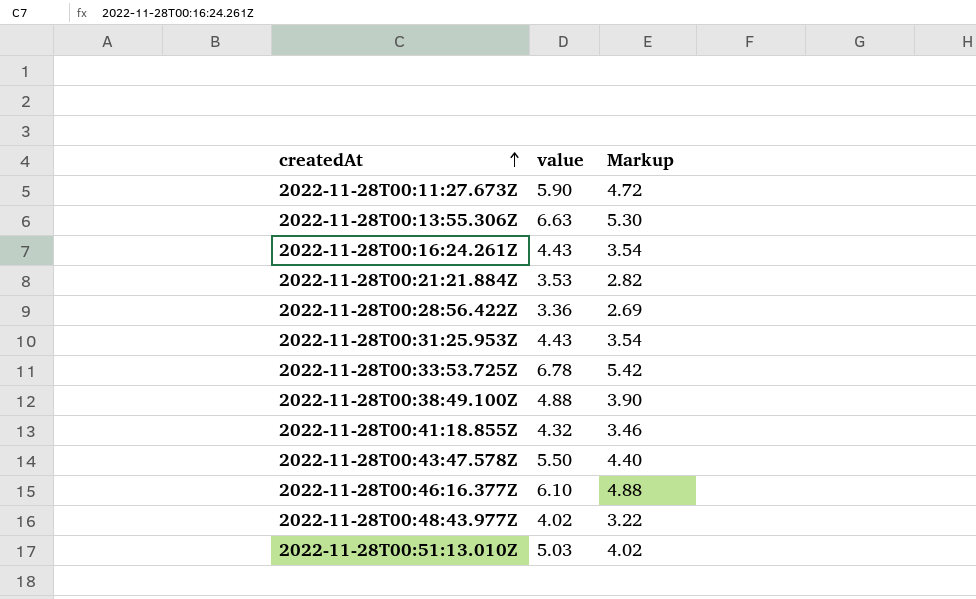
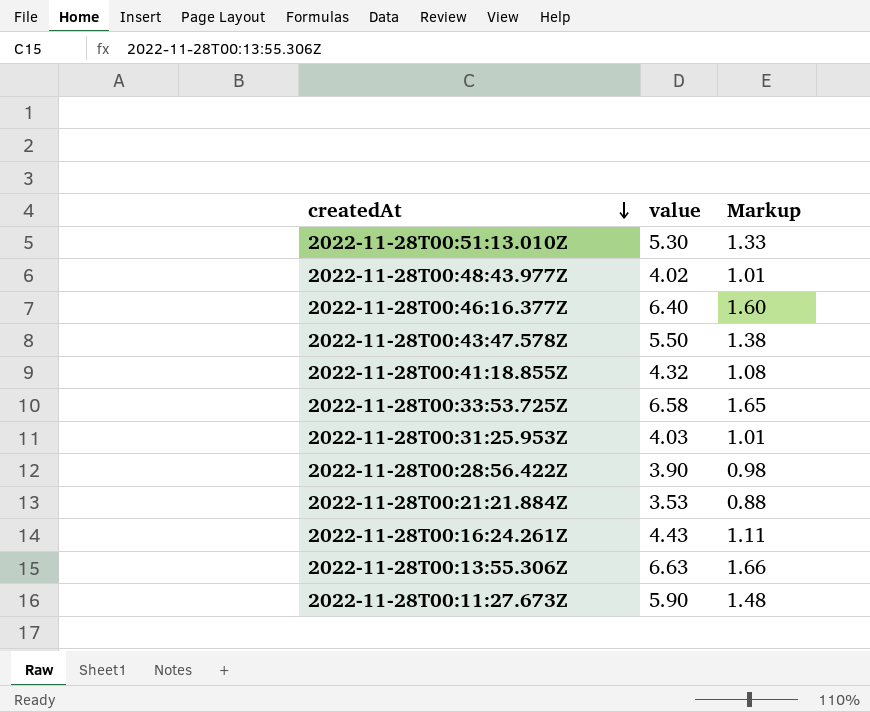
row order: createdAt ascending -> createdAt descending
column Markup | formula: [value] * 0.8 -> [value] * 0.25
row 2022-11-28T00:38:49.100Z: 4.88 | 3.90 -> none
2022-11-28T00:51:13.010Z | value: 5.03 -> 5.30
2022-11-28T00:46:16.377Z | value: 6.10 -> 6.40
2022-11-28T00:33:53.725Z | value: 6.78 -> 6.58
2022-11-28T00:31:25.953Z | value: 4.43 -> 4.03
2022-11-28T00:28:56.422Z | value: 3.36 -> 3.90

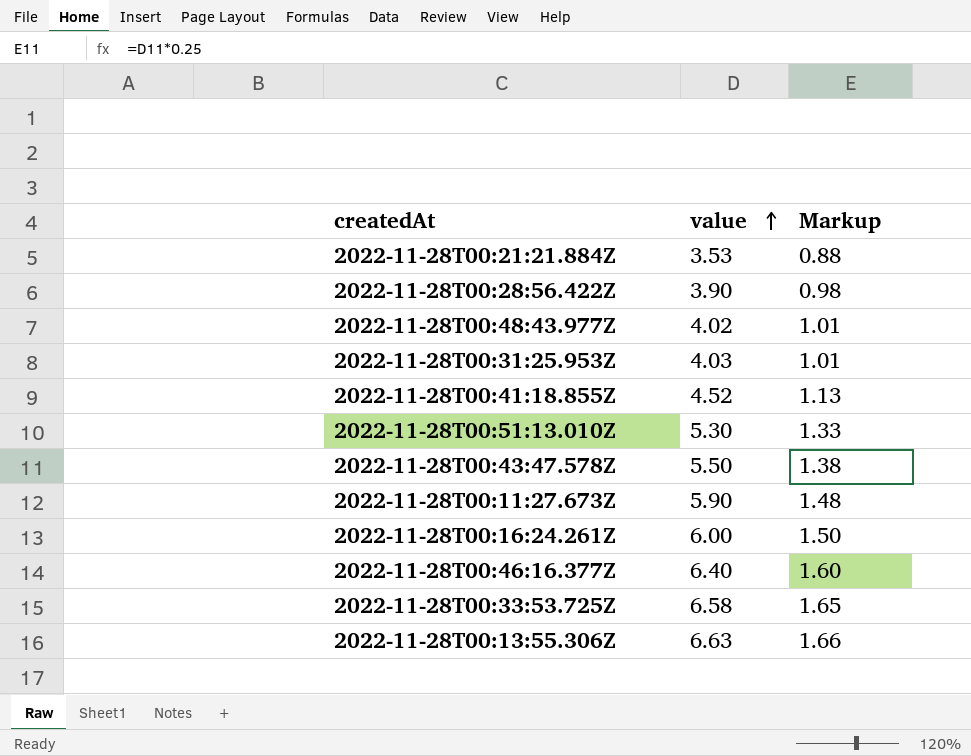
row order: createdAt descending -> value ascending
2022-11-28T00:41:18.855Z | value: 4.32 -> 4.52
2022-11-28T00:41:18.855Z | Markup: 1.08 -> 1.13
2022-11-28T00:16:24.261Z | value: 4.43 -> 6.00
2022-11-28T00:16:24.261Z | Markup: 1.11 -> 1.50

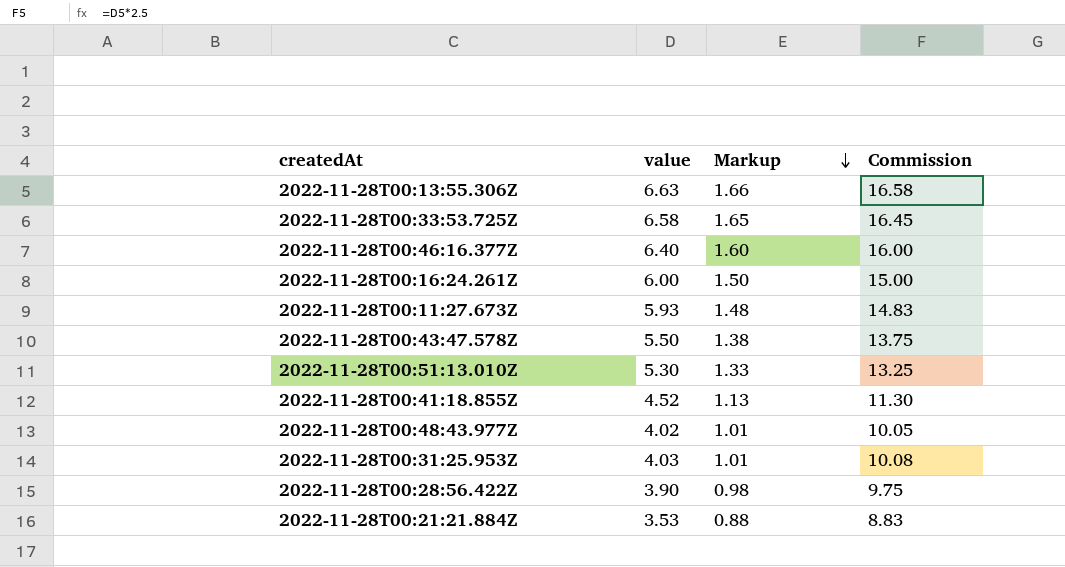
row order: value ascending -> Markup descending
column Commission | formula: none -> [value] * 2.5
2022-11-28T00:11:27.673Z | value: 5.90 -> 5.93

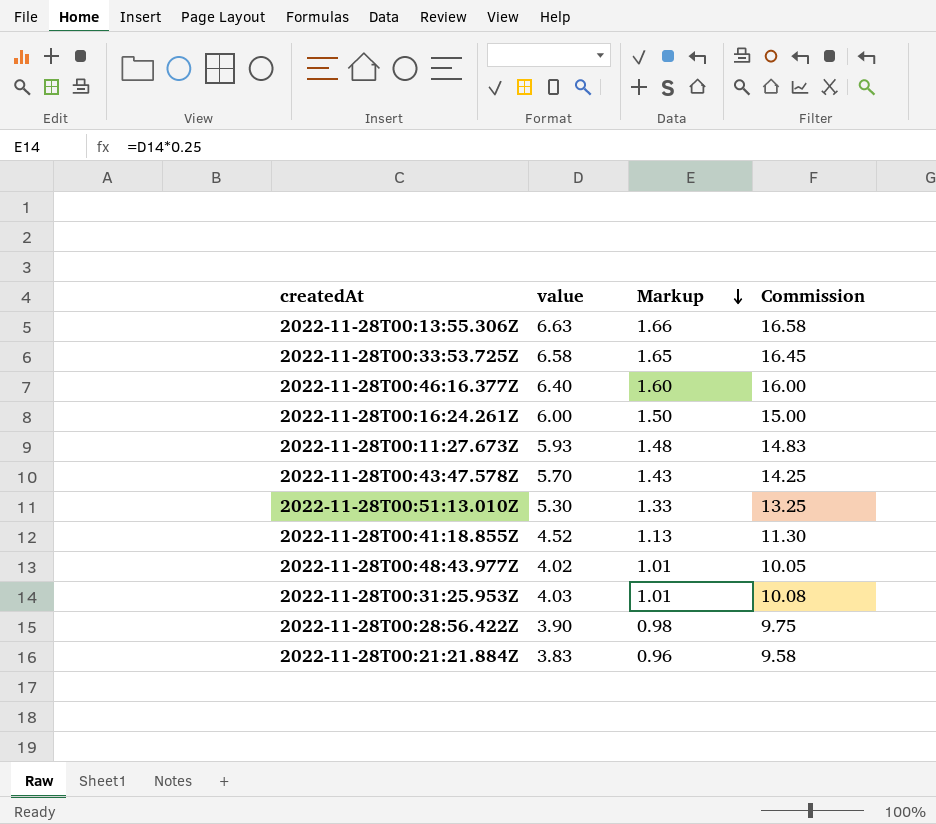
2022-11-28T00:43:47.578Z | value: 5.50 -> 5.70
2022-11-28T00:43:47.578Z | Markup: 1.38 -> 1.43
2022-11-28T00:43:47.578Z | Commission: 13.75 -> 14.25
2022-11-28T00:21:21.884Z | value: 3.53 -> 3.83
2022-11-28T00:21:21.884Z | Markup: 0.88 -> 0.96
2022-11-28T00:21:21.884Z | Commission: 8.83 -> 9.58

